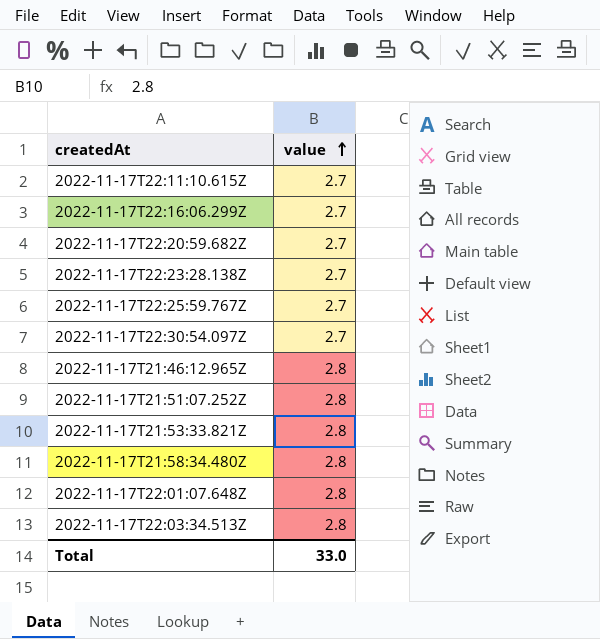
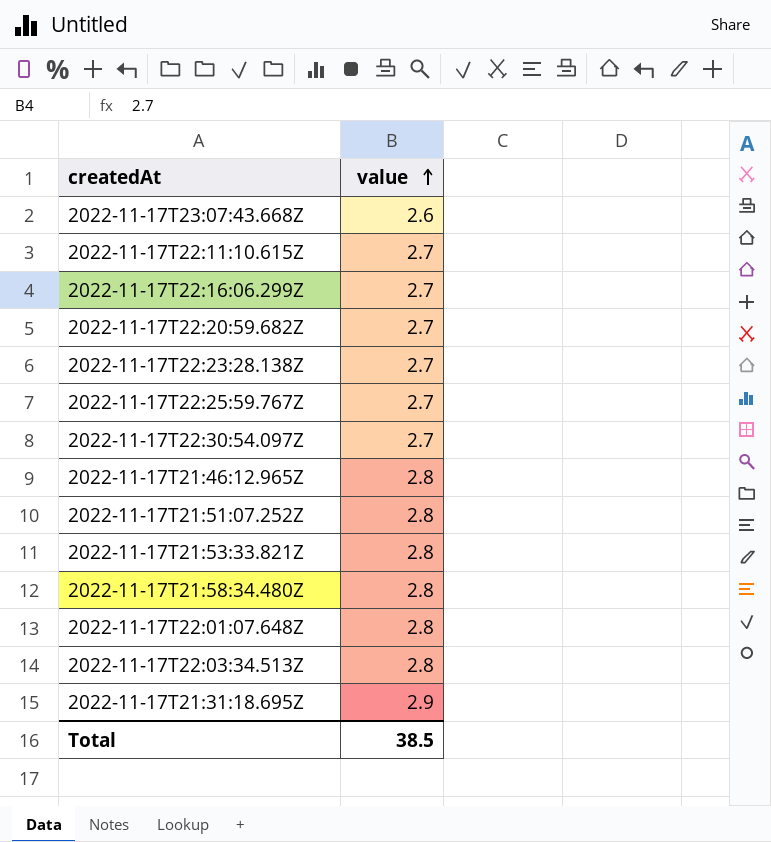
row 2022-11-17T23:07:43.668Z: none -> 2.6
row 2022-11-17T21:31:18.695Z: none -> 2.9
Total | value: 33.0 -> 38.5

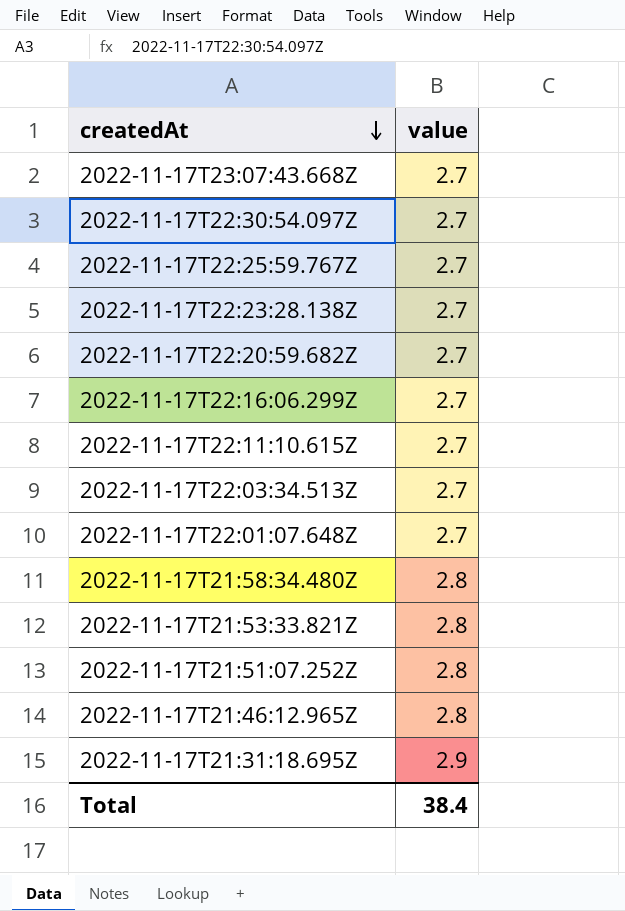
row order: value ascending -> createdAt descending
2022-11-17T23:07:43.668Z | value: 2.6 -> 2.7
2022-11-17T22:03:34.513Z | value: 2.8 -> 2.7
2022-11-17T22:01:07.648Z | value: 2.8 -> 2.7
Total | value: 38.5 -> 38.4

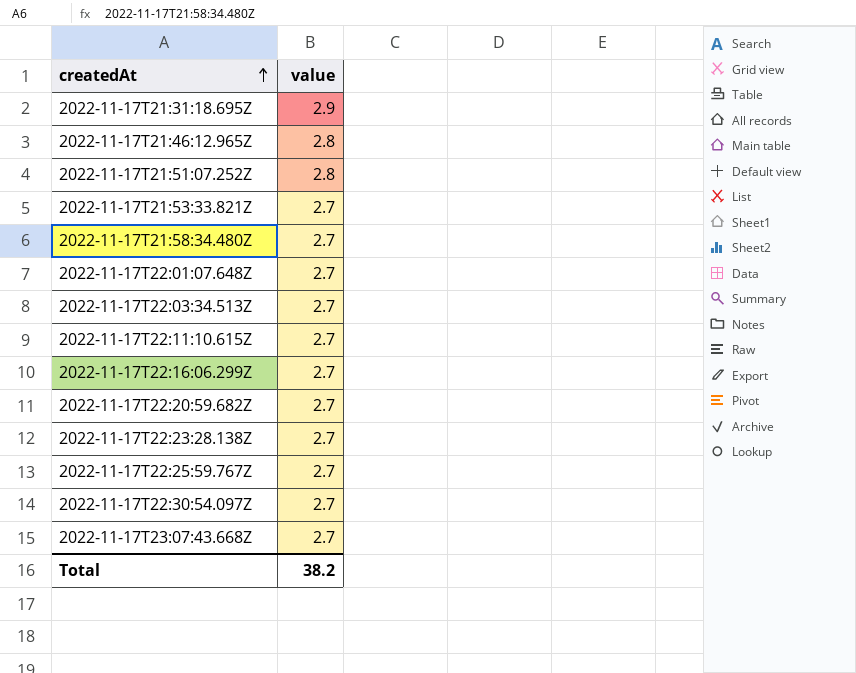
row order: createdAt descending -> createdAt ascending
2022-11-17T21:53:33.821Z | value: 2.8 -> 2.7
2022-11-17T21:58:34.480Z | value: 2.8 -> 2.7
Total | value: 38.4 -> 38.2

